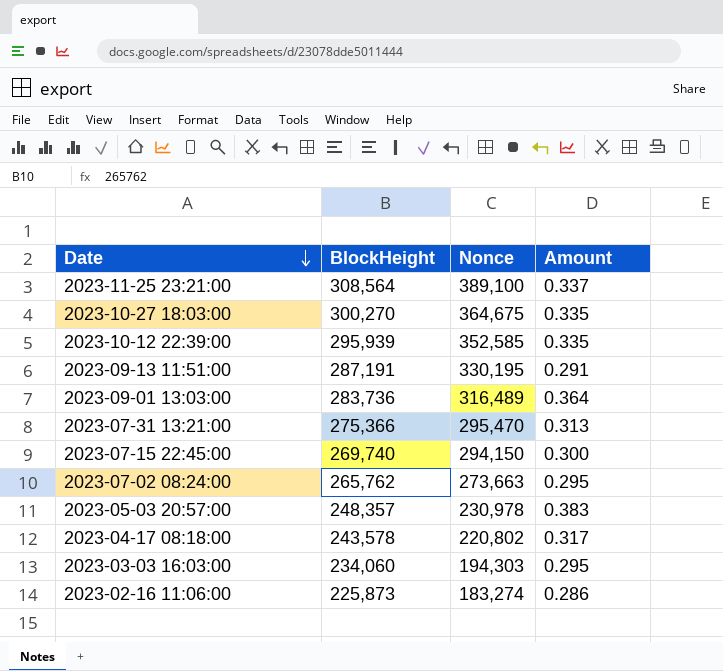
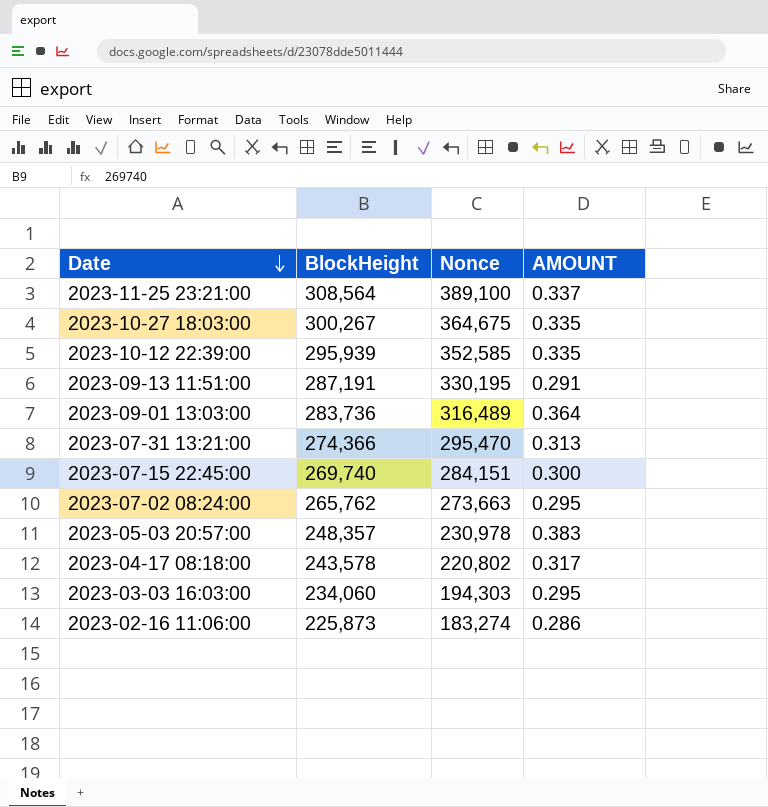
column name: Amount -> AMOUNT
2023-10-27 18:03:00 | BlockHeight: 300,270 -> 300,267
2023-07-31 13:21:00 | BlockHeight: 275,366 -> 274,366
2023-07-15 22:45:00 | Nonce: 294,150 -> 284,151

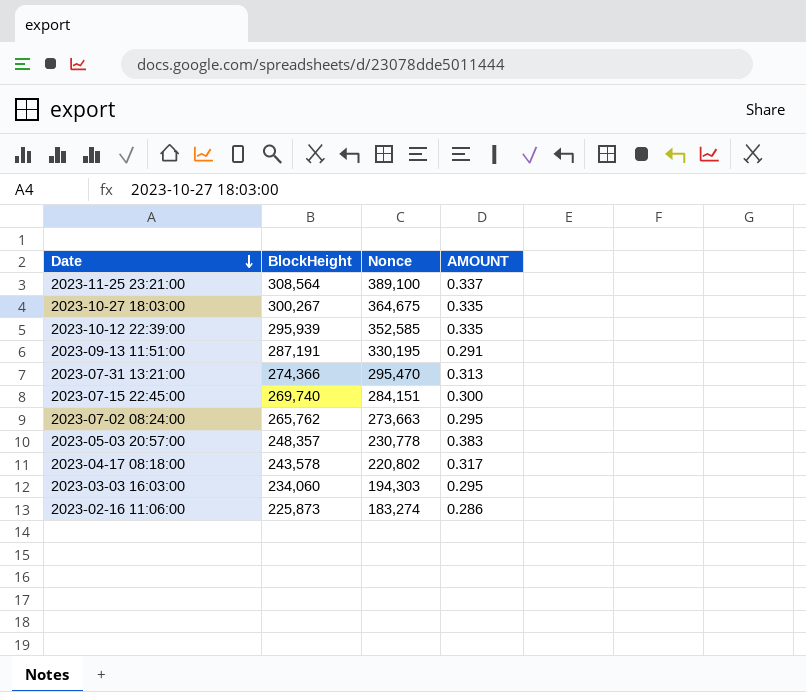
row 2023-09-01 13:03:00: 283,736 | 316,489 | 0.364 -> none
2023-05-03 20:57:00 | Nonce: 230,978 -> 230,778

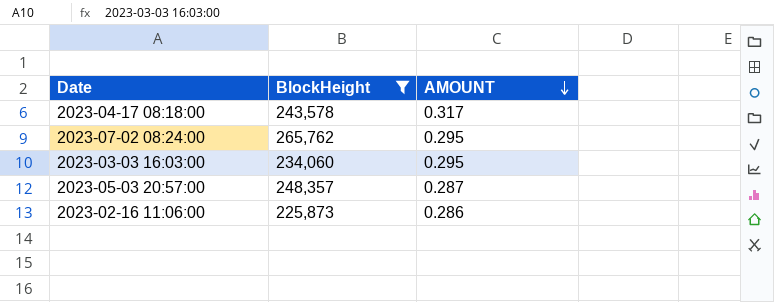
filter: none -> BlockHeight <= 265,762
row order: Date descending -> AMOUNT descending
column Nonce | position: 3 -> none
2023-05-03 20:57:00 | AMOUNT: 0.383 -> 0.287

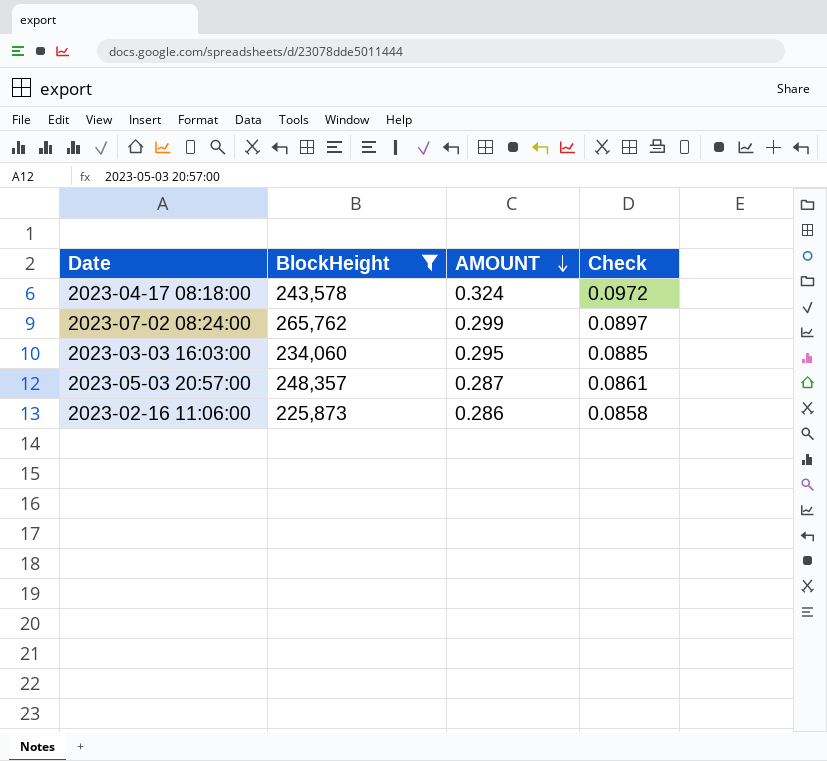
column Check | formula: none -> [AMOUNT] * 0.3
2023-04-17 08:18:00 | AMOUNT: 0.317 -> 0.324
2023-07-02 08:24:00 | AMOUNT: 0.295 -> 0.299

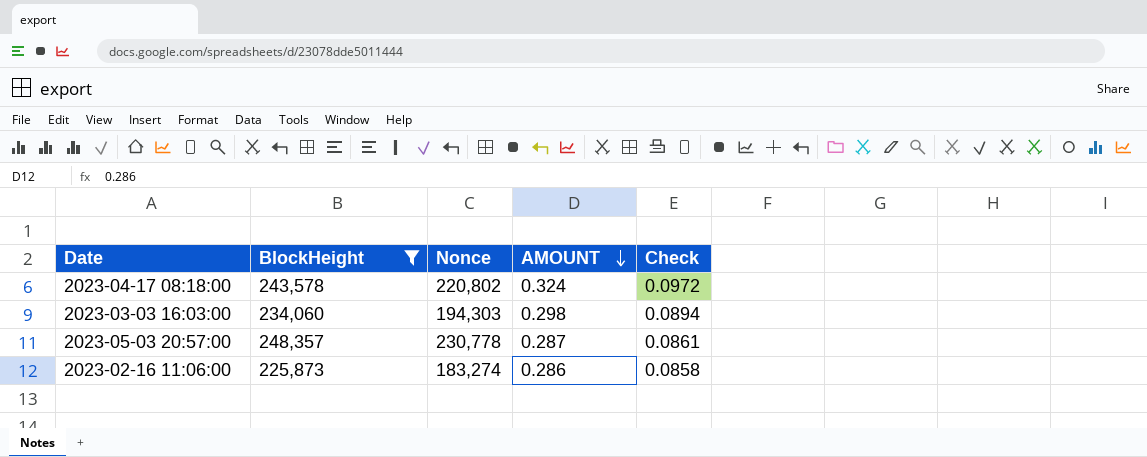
column Nonce | position: none -> 3
row 2023-07-02 08:24:00: 265,762 | 0.299 | 0.0897 -> none
2023-03-03 16:03:00 | AMOUNT: 0.295 -> 0.298
2023-03-03 16:03:00 | Check: 0.0885 -> 0.0894

